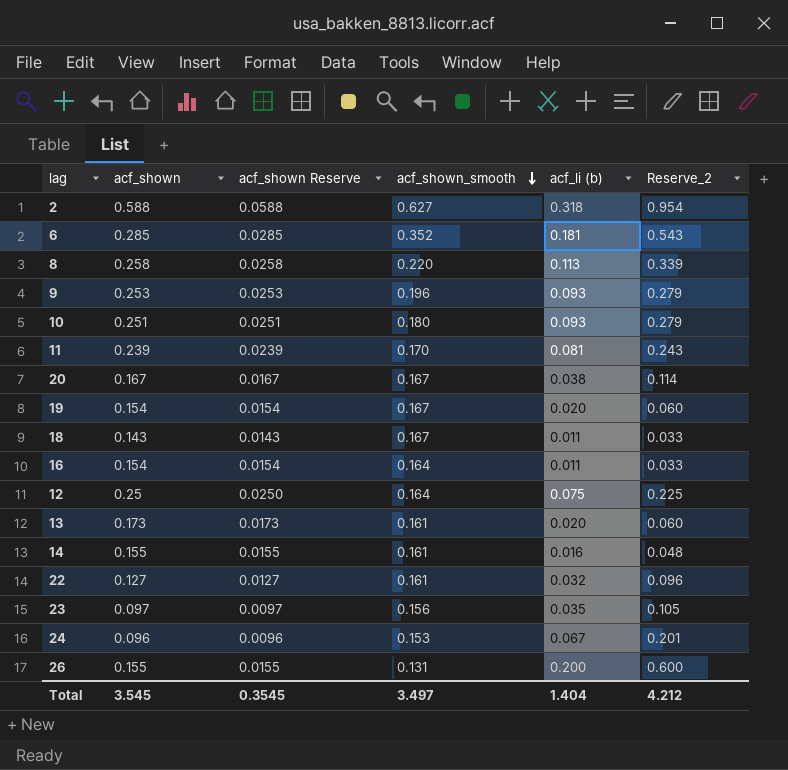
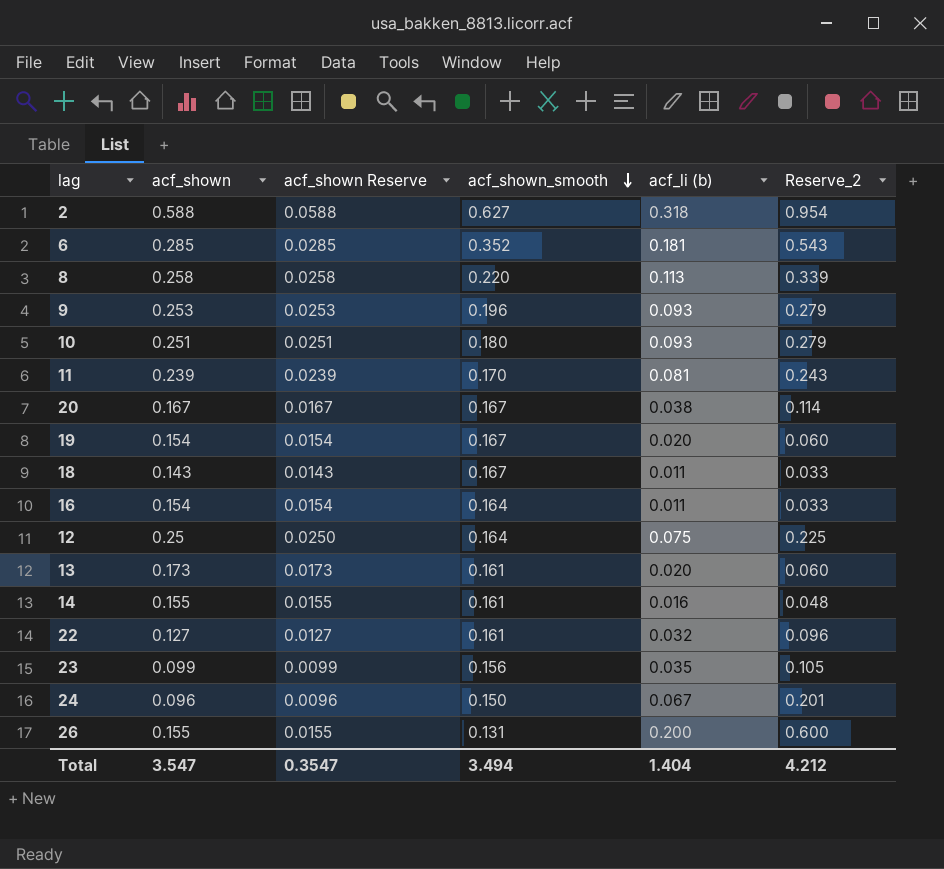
23 | acf_shown: 0.097 -> 0.099
23 | acf_shown Reserve: 0.0097 -> 0.0099
24 | acf_shown_smooth: 0.153 -> 0.150
Total | acf_shown: 3.545 -> 3.547
Total | acf_shown Reserve: 0.3545 -> 0.3547
Total | acf_shown_smooth: 3.497 -> 3.494

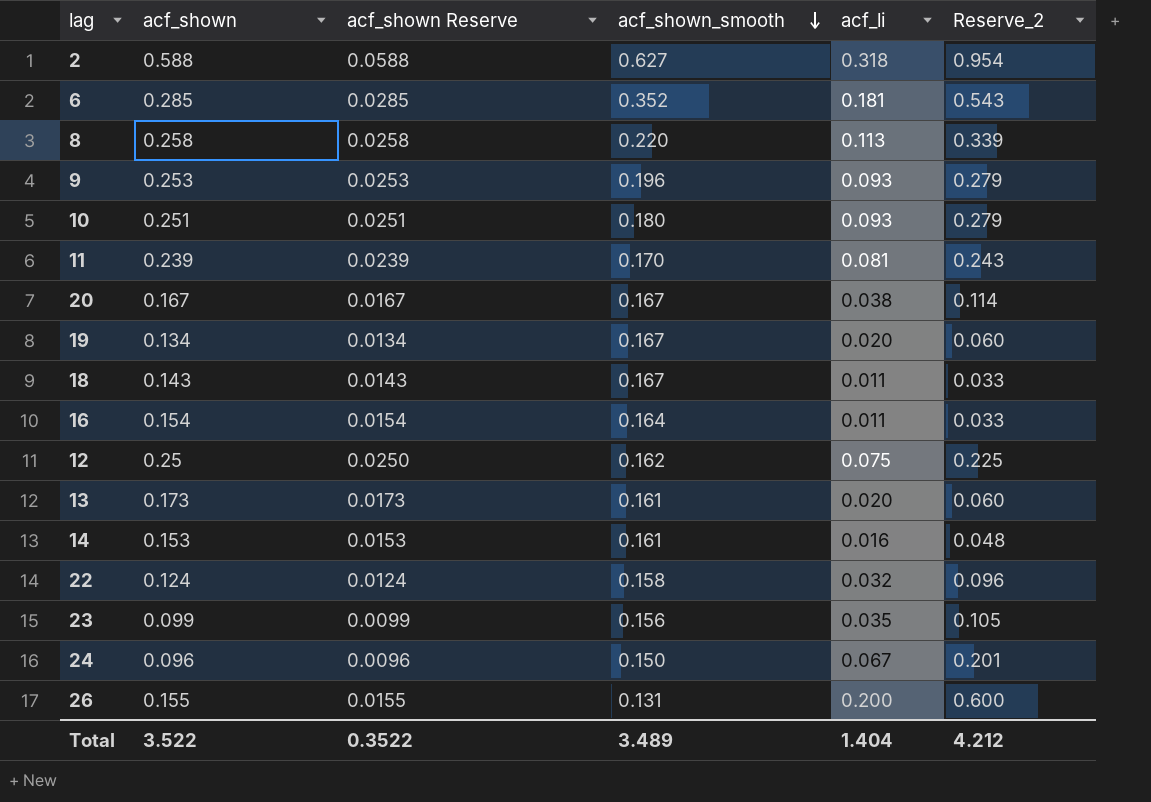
column name: acf_li (b) -> acf_li
19 | acf_shown: 0.154 -> 0.134
19 | acf_shown Reserve: 0.0154 -> 0.0134
12 | acf_shown_smooth: 0.164 -> 0.162
14 | acf_shown: 0.155 -> 0.153
14 | acf_shown Reserve: 0.0155 -> 0.0153
22 | acf_shown: 0.127 -> 0.124
22 | acf_shown Reserve: 0.0127 -> 0.0124
22 | acf_shown_smooth: 0.161 -> 0.158
Total | acf_shown: 3.547 -> 3.522
Total | acf_shown Reserve: 0.3547 -> 0.3522
Total | acf_shown_smooth: 3.494 -> 3.489

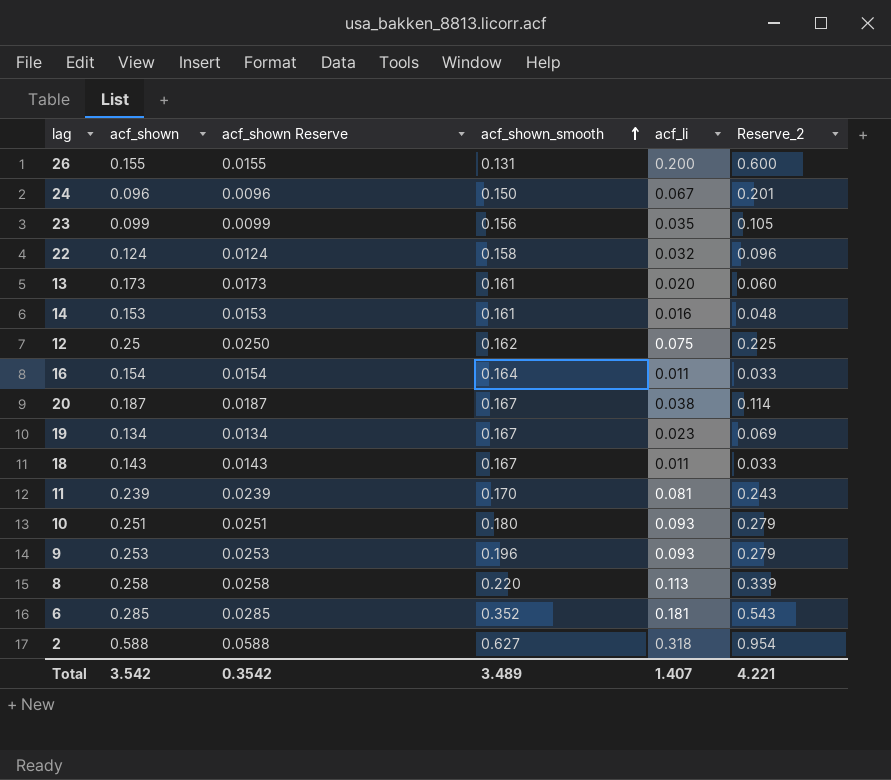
row order: acf_shown_smooth descending -> acf_shown_smooth ascending
20 | acf_shown: 0.167 -> 0.187
20 | acf_shown Reserve: 0.0167 -> 0.0187
19 | acf_li: 0.020 -> 0.023
19 | Reserve_2: 0.060 -> 0.069
Total | acf_shown: 3.522 -> 3.542
Total | acf_shown Reserve: 0.3522 -> 0.3542
Total | acf_li: 1.404 -> 1.407
Total | Reserve_2: 4.212 -> 4.221

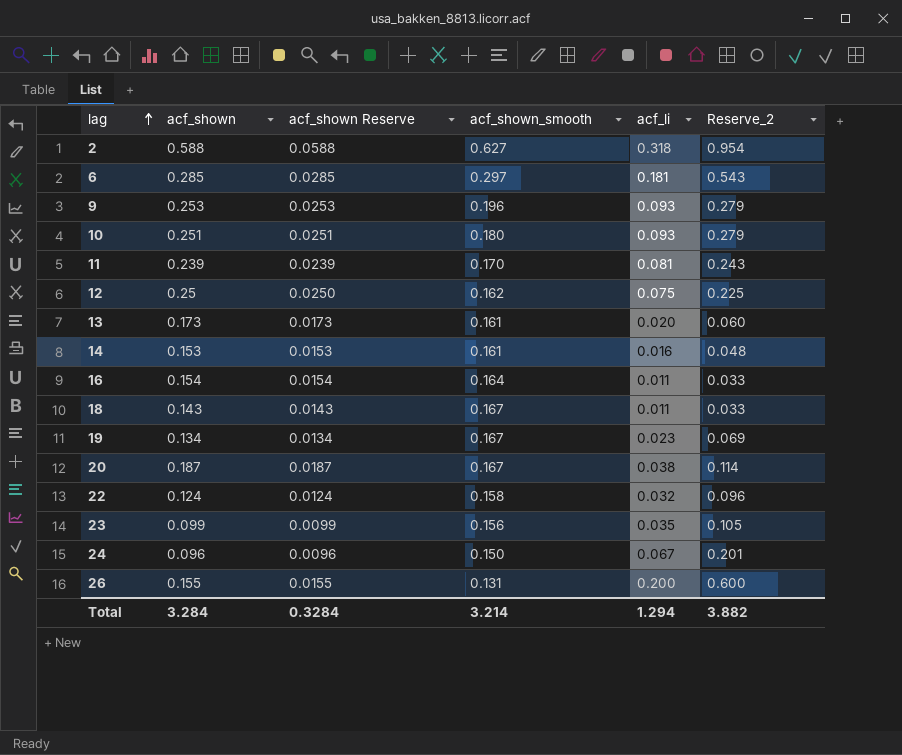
row order: acf_shown_smooth ascending -> lag ascending
row 8: 0.258 | 0.0258 | 0.220 | 0.113 | 0.339 -> none
6 | acf_shown_smooth: 0.352 -> 0.297
Total | acf_shown: 3.542 -> 3.284
Total | acf_shown Reserve: 0.3542 -> 0.3284
Total | acf_shown_smooth: 3.489 -> 3.214
Total | acf_li: 1.407 -> 1.294
Total | Reserve_2: 4.221 -> 3.882

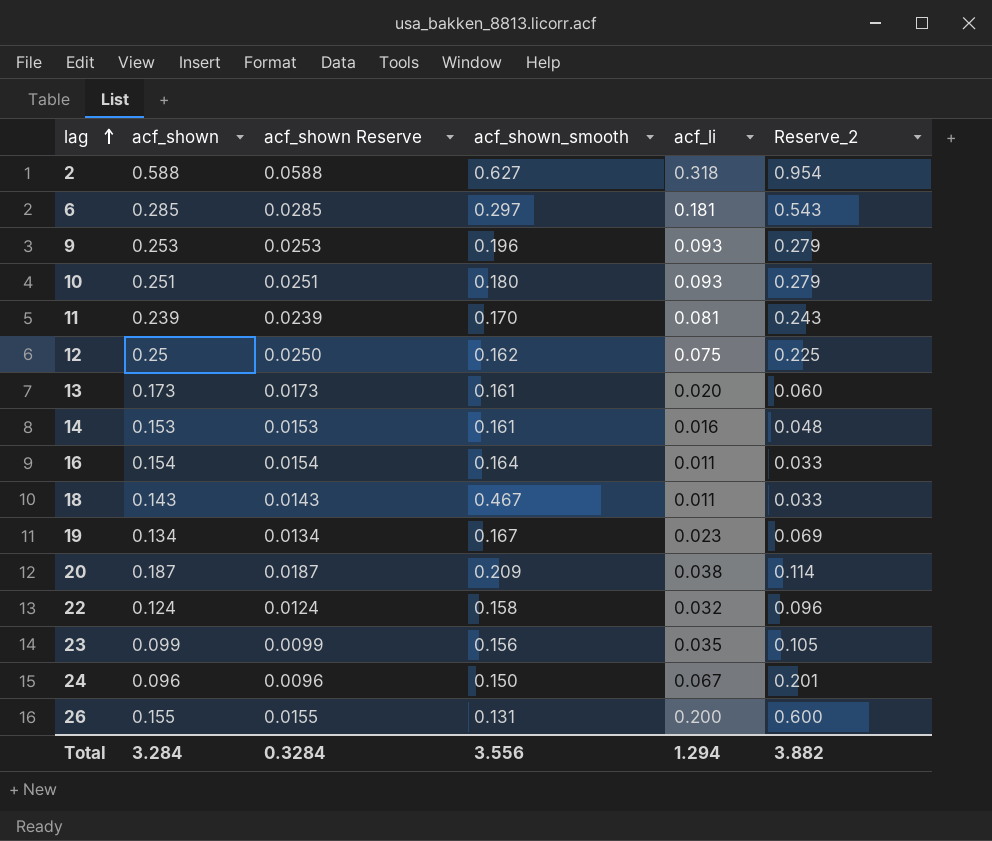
18 | acf_shown_smooth: 0.167 -> 0.467
20 | acf_shown_smooth: 0.167 -> 0.209
Total | acf_shown_smooth: 3.214 -> 3.556

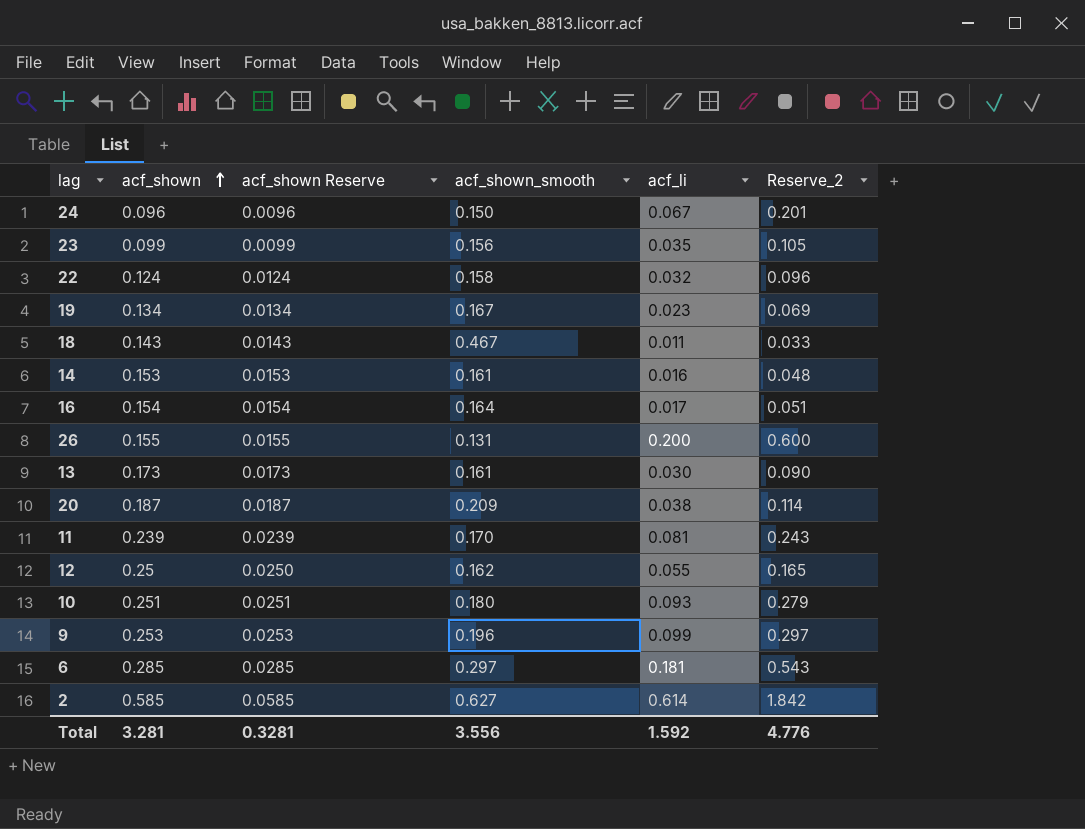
row order: lag ascending -> acf_shown ascending
16 | acf_li: 0.011 -> 0.017
16 | Reserve_2: 0.033 -> 0.051
13 | acf_li: 0.020 -> 0.030
13 | Reserve_2: 0.060 -> 0.090
12 | acf_li: 0.075 -> 0.055
12 | Reserve_2: 0.225 -> 0.165
9 | acf_li: 0.093 -> 0.099
9 | Reserve_2: 0.279 -> 0.297
2 | acf_shown: 0.588 -> 0.585
2 | acf_shown Reserve: 0.0588 -> 0.0585
2 | acf_li: 0.318 -> 0.614
2 | Reserve_2: 0.954 -> 1.842
Total | acf_shown: 3.284 -> 3.281
Total | acf_shown Reserve: 0.3284 -> 0.3281
Total | acf_li: 1.294 -> 1.592
Total | Reserve_2: 3.882 -> 4.776

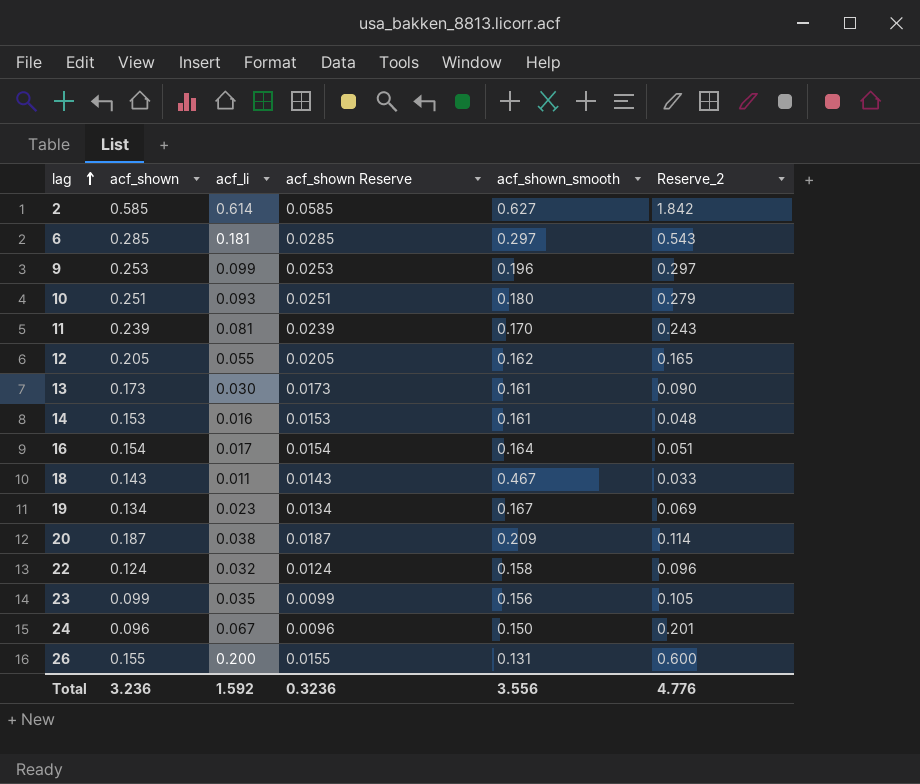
row order: acf_shown ascending -> lag ascending
column acf_li | position: 5 -> 3
12 | acf_shown: 0.25 -> 0.205
12 | acf_shown Reserve: 0.0250 -> 0.0205
Total | acf_shown: 3.281 -> 3.236
Total | acf_shown Reserve: 0.3281 -> 0.3236

